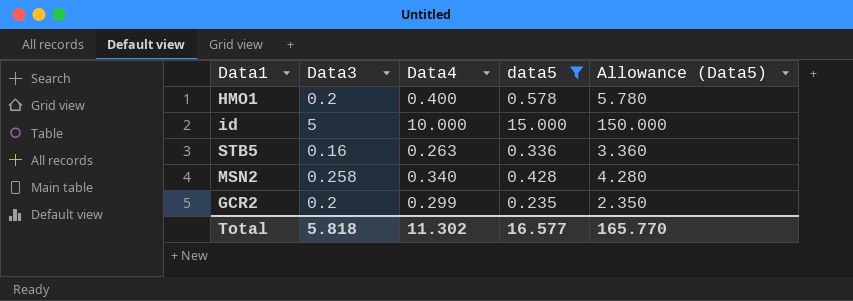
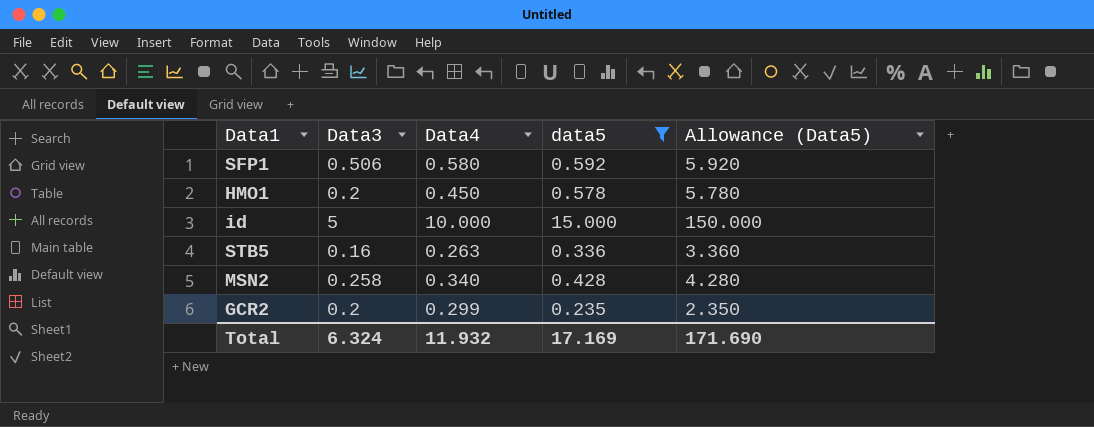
row SFP1: none -> 0.506 | 0.580 | 0.592 | 5.920
HMO1 | Data4: 0.400 -> 0.450
Total | Data3: 5.818 -> 6.324
Total | Data4: 11.302 -> 11.932
Total | data5: 16.577 -> 17.169
Total | Allowance (Data5): 165.770 -> 171.690

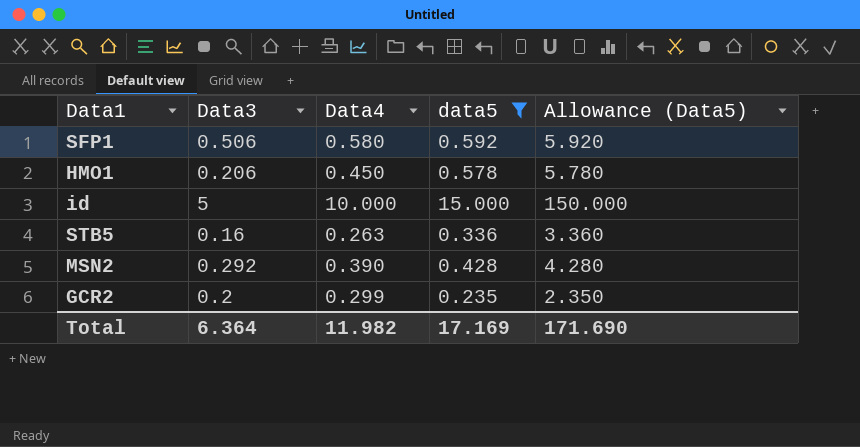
HMO1 | Data3: 0.2 -> 0.206
MSN2 | Data3: 0.258 -> 0.292
MSN2 | Data4: 0.340 -> 0.390
Total | Data3: 6.324 -> 6.364
Total | Data4: 11.932 -> 11.982

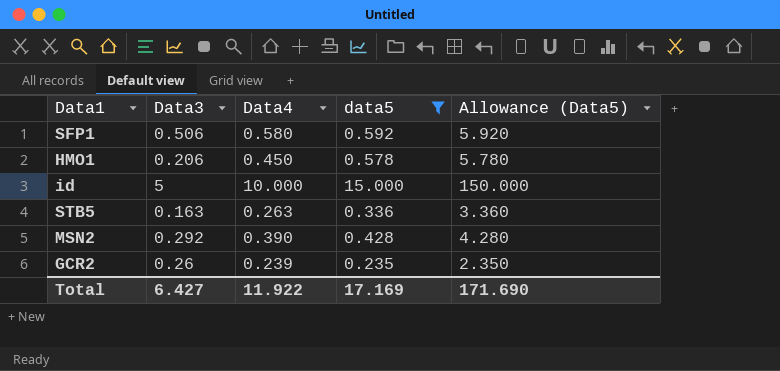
STB5 | Data3: 0.16 -> 0.163
GCR2 | Data3: 0.2 -> 0.26
GCR2 | Data4: 0.299 -> 0.239
Total | Data3: 6.364 -> 6.427
Total | Data4: 11.982 -> 11.922

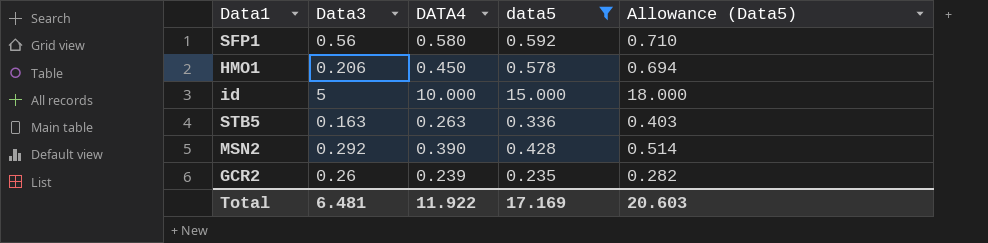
column name: Data4 -> DATA4
column Allowance (Data5) | formula: [data5] * 10 -> [data5] * 1.2
SFP1 | Data3: 0.506 -> 0.56
Total | Data3: 6.427 -> 6.481
Total | Allowance (Data5): 171.690 -> 20.603

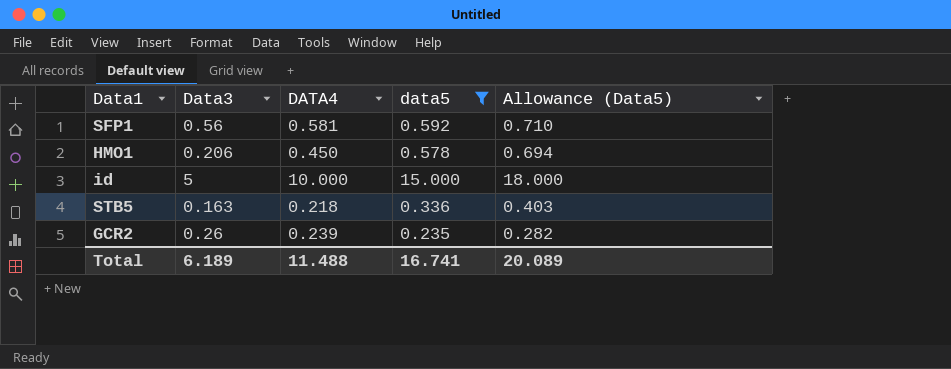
row MSN2: 0.292 | 0.390 | 0.428 | 0.514 -> none
SFP1 | DATA4: 0.580 -> 0.581
STB5 | DATA4: 0.263 -> 0.218
Total | Data3: 6.481 -> 6.189
Total | DATA4: 11.922 -> 11.488
Total | data5: 17.169 -> 16.741
Total | Allowance (Data5): 20.603 -> 20.089

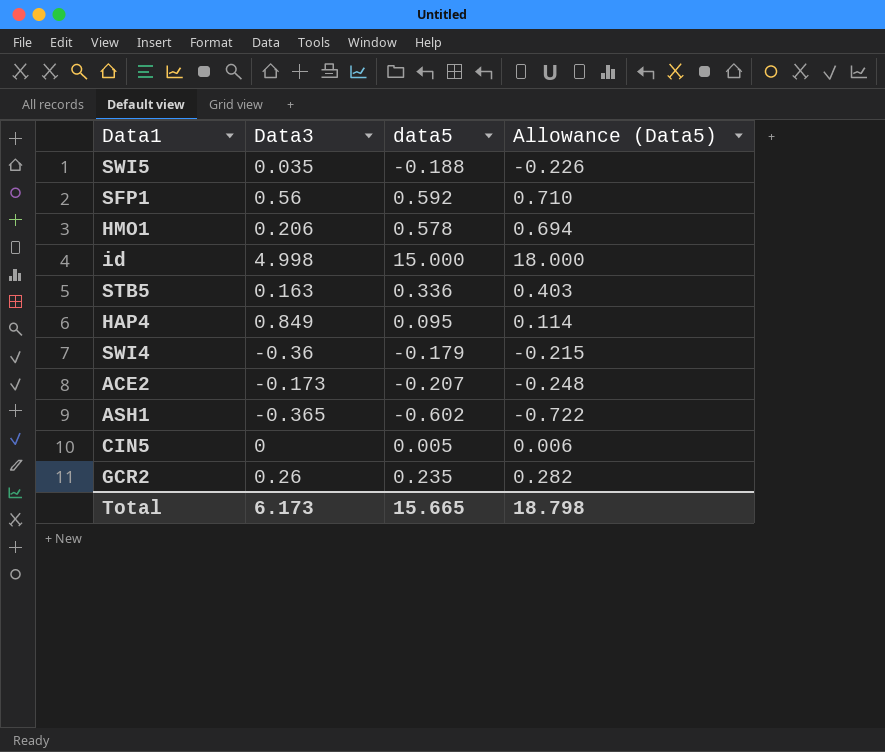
filter: data5 >= 0.235 -> none
column DATA4 | position: 3 -> none
id | Data3: 5 -> 4.998
Total | Data3: 6.189 -> 6.173
Total | data5: 16.741 -> 15.665
Total | Allowance (Data5): 20.089 -> 18.798

